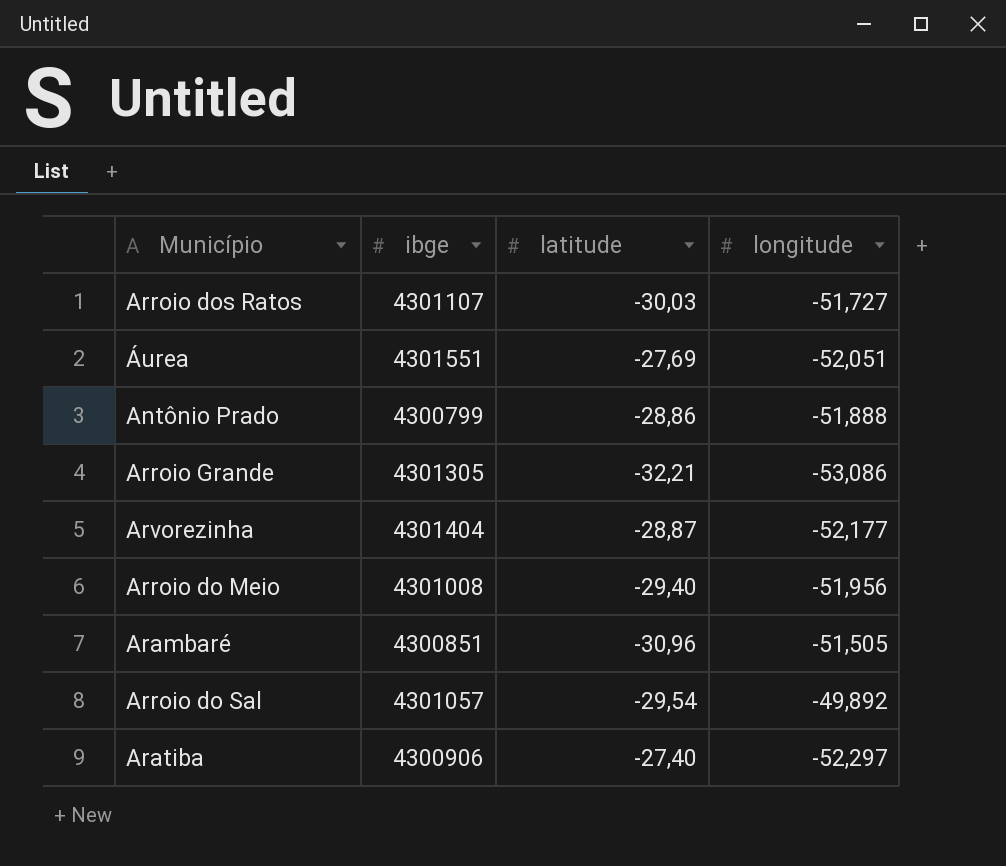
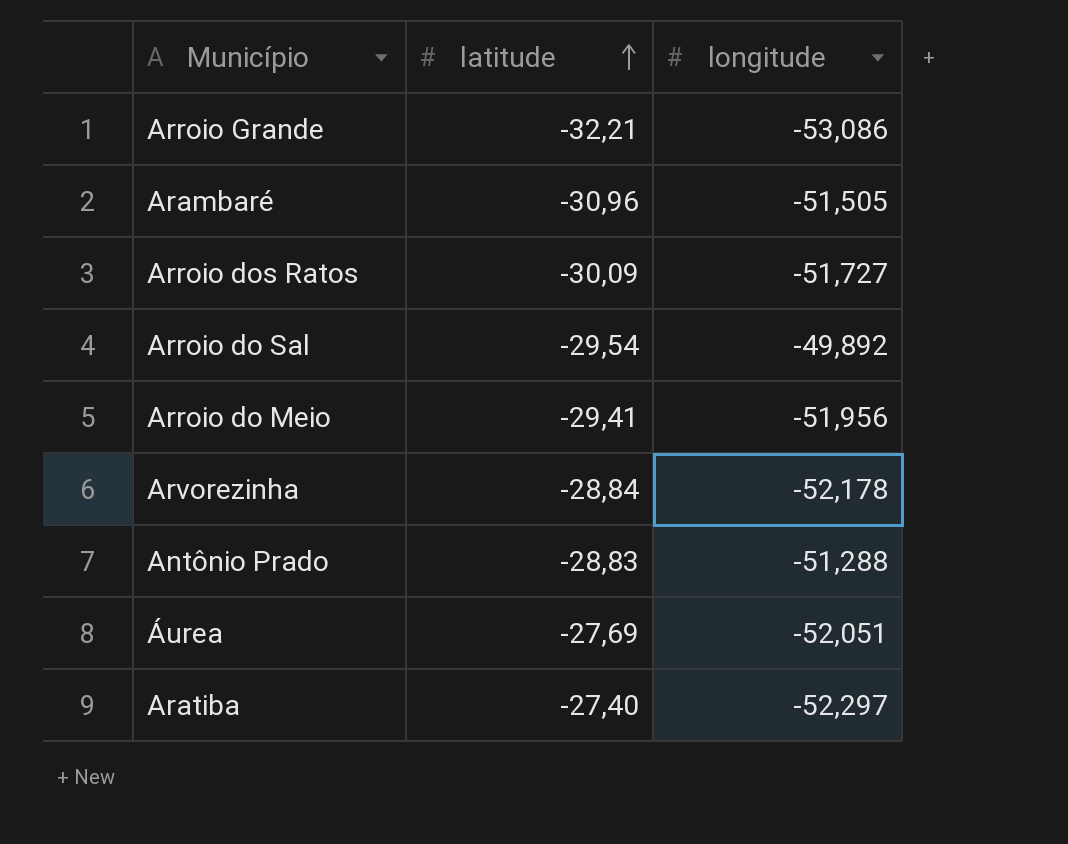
row order: none -> latitude ascending
column ibge | position: 2 -> none
Arroio dos Ratos | latitude: -30,03 -> -30,09
Arroio do Meio | latitude: -29,40 -> -29,41
Arvorezinha | latitude: -28,87 -> -28,84
Arvorezinha | longitude: -52,177 -> -52,178
Antônio Prado | latitude: -28,86 -> -28,83
Antônio Prado | longitude: -51,888 -> -51,288

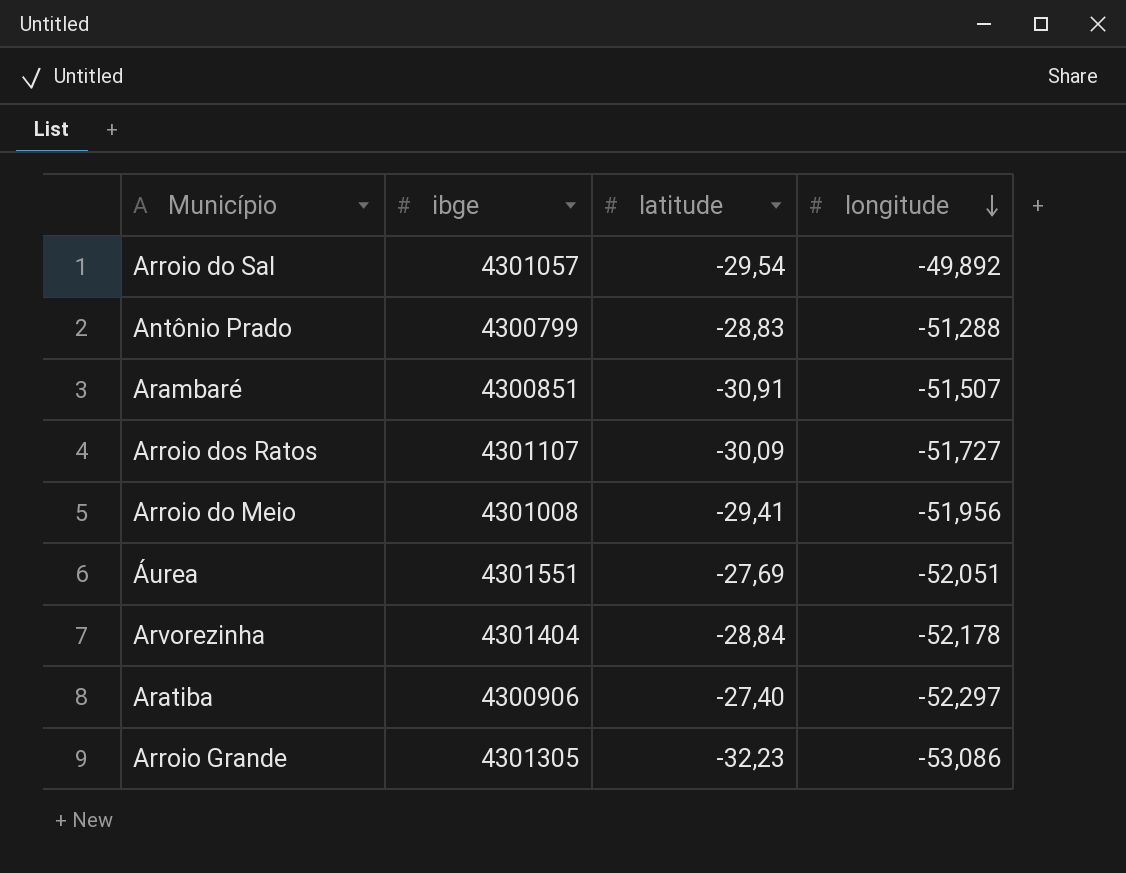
row order: latitude ascending -> longitude descending
column ibge | position: none -> 2
Arambaré | latitude: -30,96 -> -30,91
Arambaré | longitude: -51,505 -> -51,507
Arroio Grande | latitude: -32,21 -> -32,23

